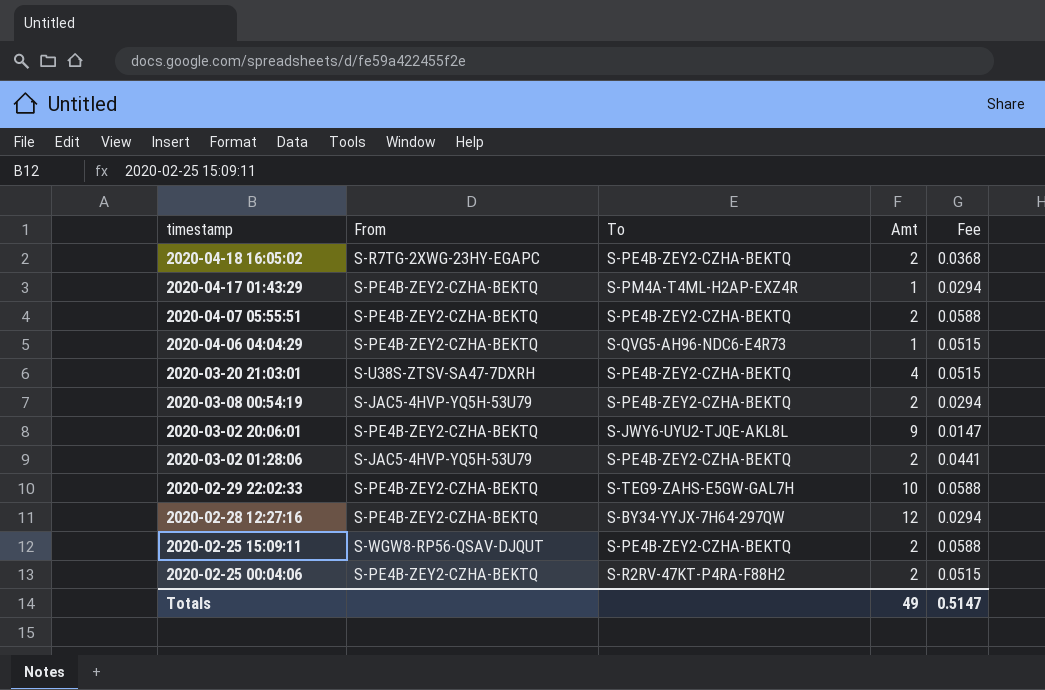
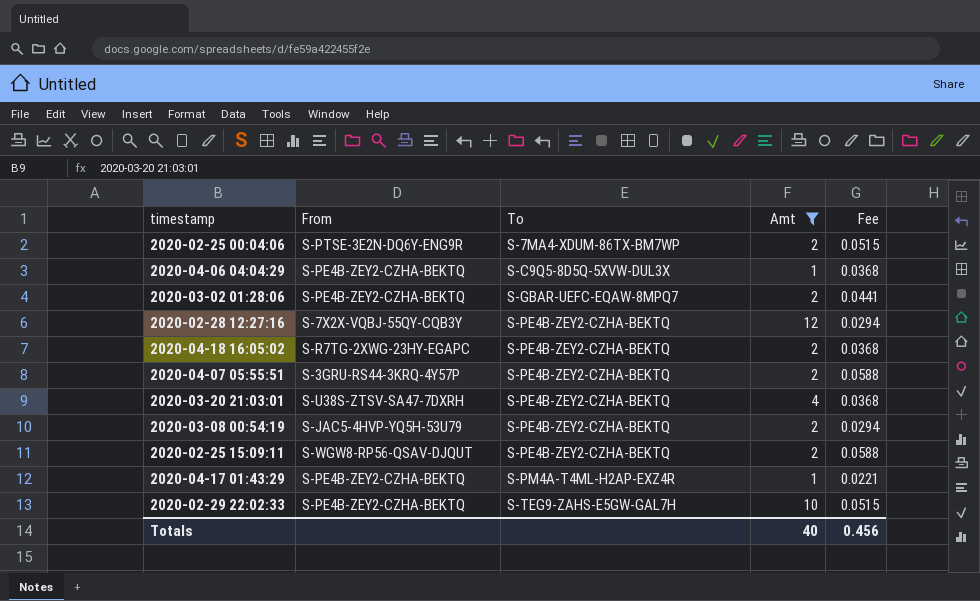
filter: none -> Amt != 9
row order: timestamp descending -> To ascending
2020-02-25 00:04:06 | From: S-PE4B-ZEY2-CZHA-BEKTQ -> S-PTSE-3E2N-DQ6Y-ENG9R
2020-02-25 00:04:06 | To: S-R2RV-47KT-P4RA-F88H2 -> S-7MA4-XDUM-86TX-BM7WP
2020-04-06 04:04:29 | To: S-QVG5-AH96-NDC6-E4R73 -> S-C9Q5-8D5Q-5XVW-DUL3X
2020-04-06 04:04:29 | Fee: 0.0515 -> 0.0368
2020-03-02 01:28:06 | From: S-JAC5-4HVP-YQ5H-53U79 -> S-PE4B-ZEY2-CZHA-BEKTQ
2020-03-02 01:28:06 | To: S-PE4B-ZEY2-CZHA-BEKTQ -> S-GBAR-UEFC-EQAW-8MPQ7
2020-02-28 12:27:16 | From: S-PE4B-ZEY2-CZHA-BEKTQ -> S-7X2X-VQBJ-55QY-CQB3Y
2020-02-28 12:27:16 | To: S-BY34-YYJX-7H64-297QW -> S-PE4B-ZEY2-CZHA-BEKTQ
2020-04-07 05:55:51 | From: S-PE4B-ZEY2-CZHA-BEKTQ -> S-3GRU-RS44-3KRQ-4Y57P
2020-03-20 21:03:01 | Fee: 0.0515 -> 0.0368
2020-04-17 01:43:29 | Fee: 0.0294 -> 0.0221
2020-02-29 22:02:33 | Fee: 0.0588 -> 0.0515
Totals | Amt: 49 -> 40
Totals | Fee: 0.5147 -> 0.456

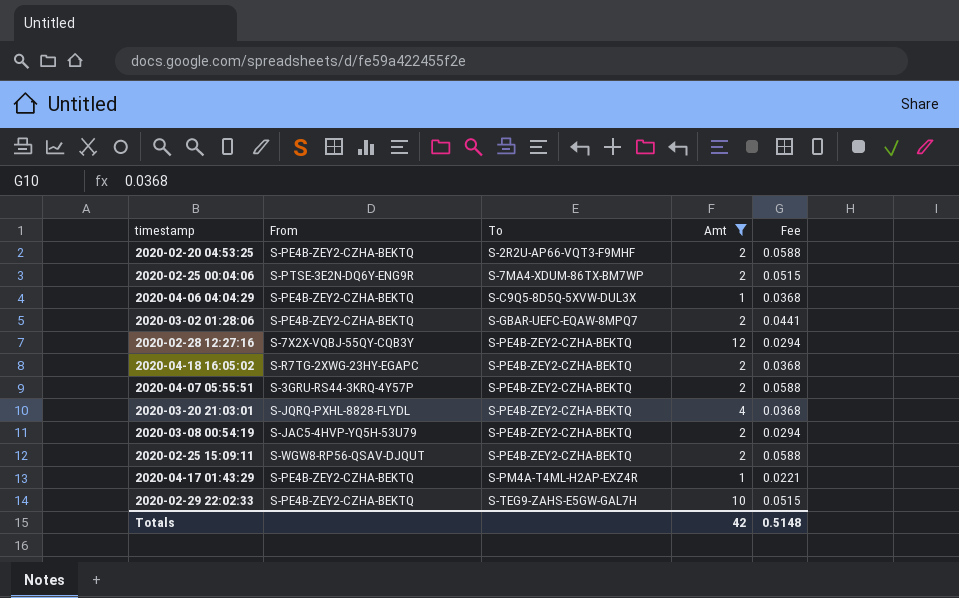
row 2020-02-20 04:53:25: none -> S-PE4B-ZEY2-CZHA-BEKTQ | S-2R2U-AP66-VQT3-F9MHF | 2 | 0.0588
2020-03-20 21:03:01 | From: S-U38S-ZTSV-SA47-7DXRH -> S-JQRQ-PXHL-8828-FLYDL
Totals | Amt: 40 -> 42
Totals | Fee: 0.456 -> 0.5148

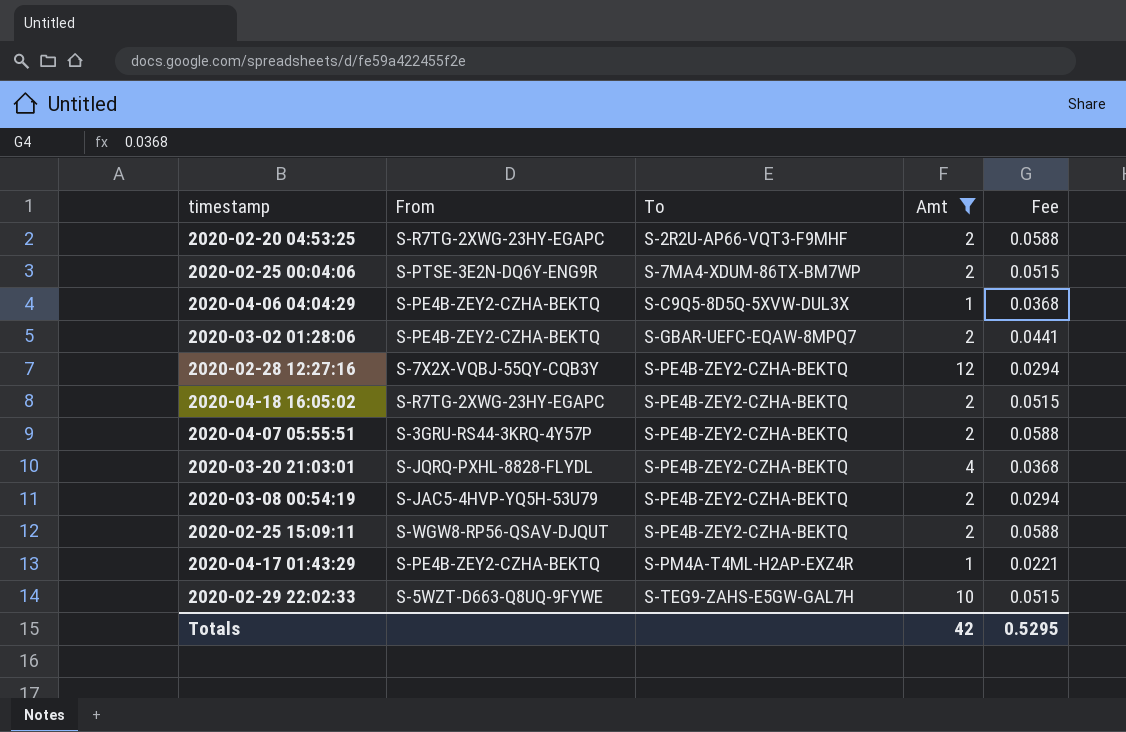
2020-02-20 04:53:25 | From: S-PE4B-ZEY2-CZHA-BEKTQ -> S-R7TG-2XWG-23HY-EGAPC
2020-04-18 16:05:02 | Fee: 0.0368 -> 0.0515
2020-02-29 22:02:33 | From: S-PE4B-ZEY2-CZHA-BEKTQ -> S-5WZT-D663-Q8UQ-9FYWE
Totals | Fee: 0.5148 -> 0.5295

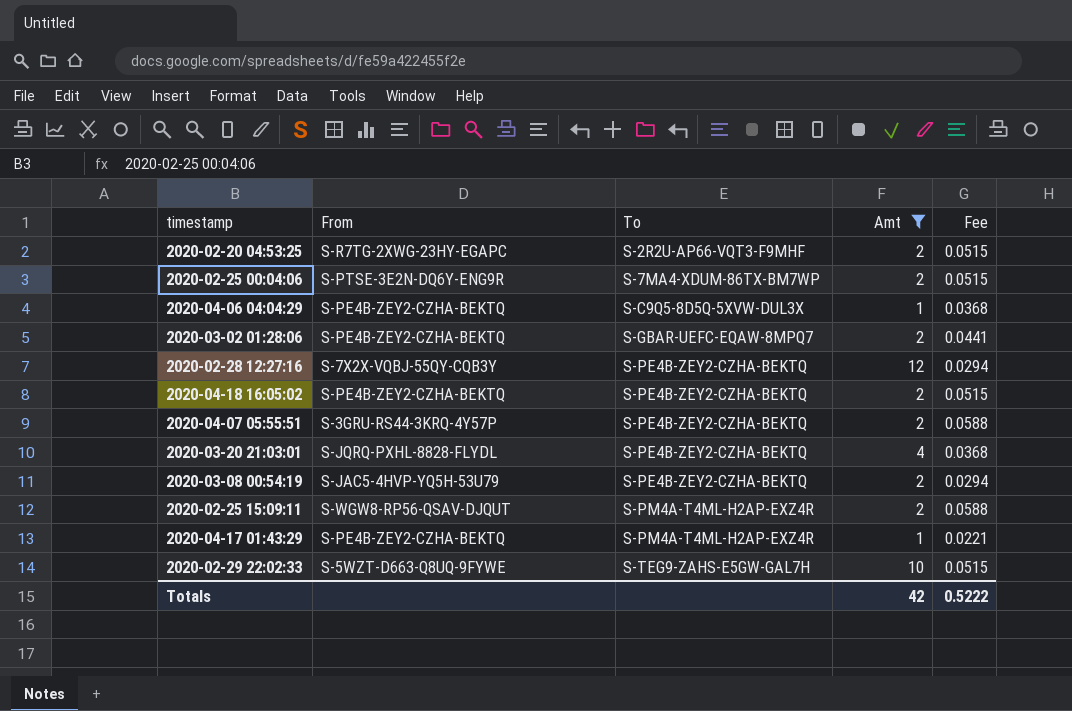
2020-02-20 04:53:25 | Fee: 0.0588 -> 0.0515
2020-04-18 16:05:02 | From: S-R7TG-2XWG-23HY-EGAPC -> S-PE4B-ZEY2-CZHA-BEKTQ
2020-02-25 15:09:11 | To: S-PE4B-ZEY2-CZHA-BEKTQ -> S-PM4A-T4ML-H2AP-EXZ4R
Totals | Fee: 0.5295 -> 0.5222

